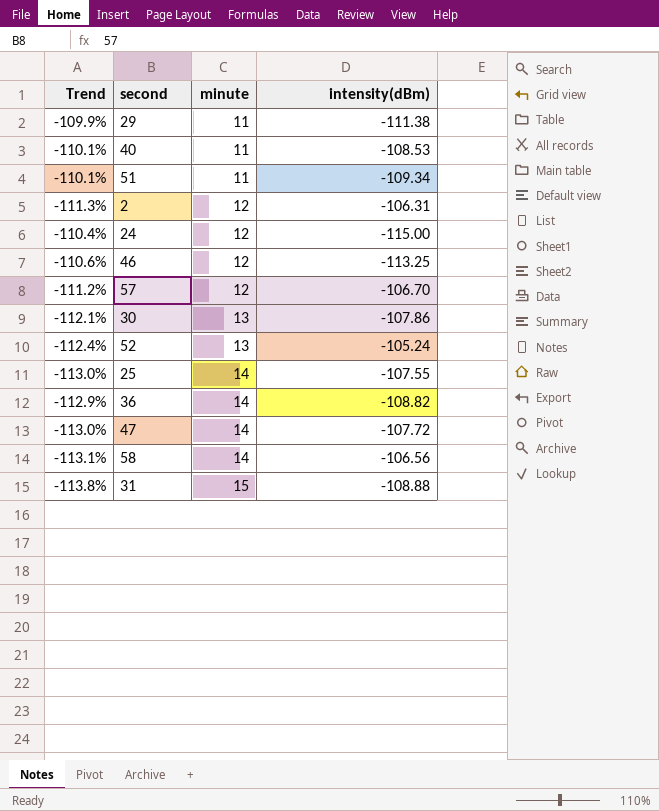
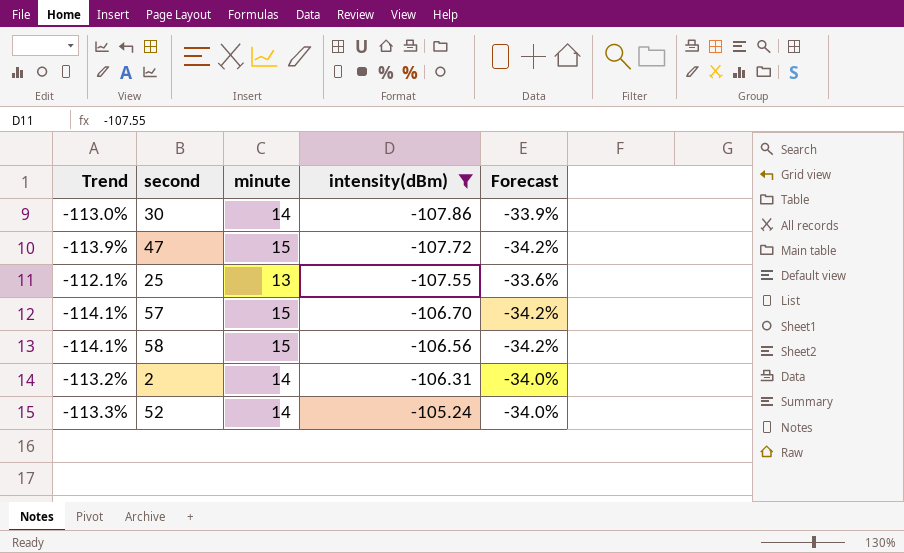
filter: none -> intensity(dBm) >= -107.86
row order: minute ascending -> intensity(dBm) ascending
column Forecast | formula: none -> [Trend] * 0.3
30 | Trend: -112.1% -> -113.0%
30 | minute: 13 -> 14
47 | Trend: -113.0% -> -113.9%
47 | minute: 14 -> 15
25 | Trend: -113.0% -> -112.1%
25 | minute: 14 -> 13
57 | Trend: -111.2% -> -114.1%
57 | minute: 12 -> 15
58 | Trend: -113.1% -> -114.1%
58 | minute: 14 -> 15
2 | Trend: -111.3% -> -113.2%
2 | minute: 12 -> 14
52 | Trend: -112.4% -> -113.3%
52 | minute: 13 -> 14

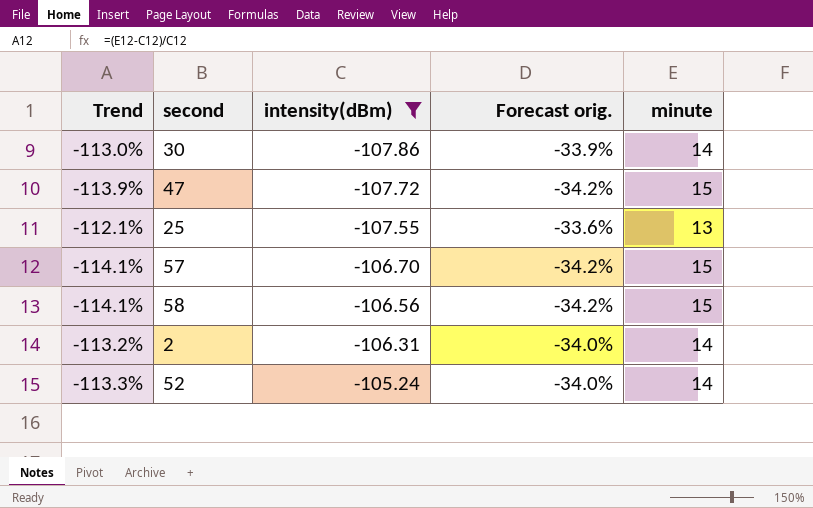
column name: Forecast -> Forecast orig.
column minute | position: 3 -> 5

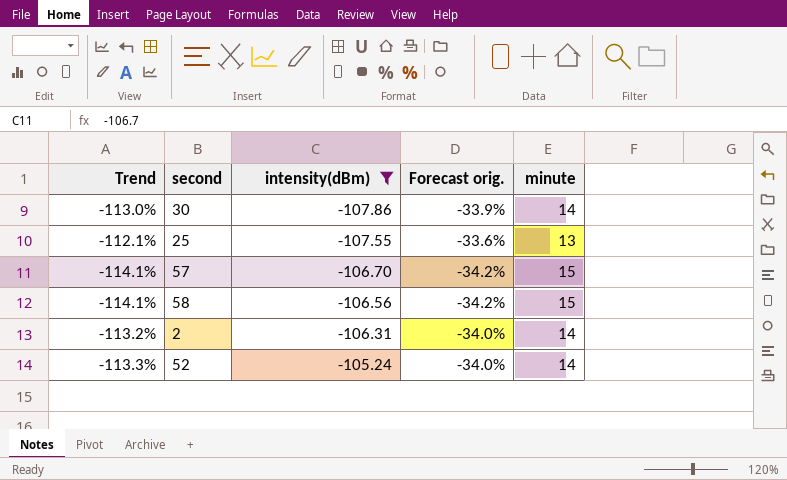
row 47: -113.9% | -107.72 | -34.2% | 15 -> none

